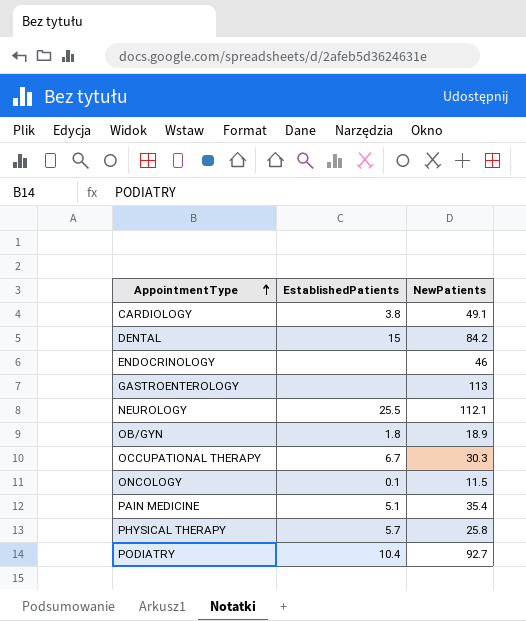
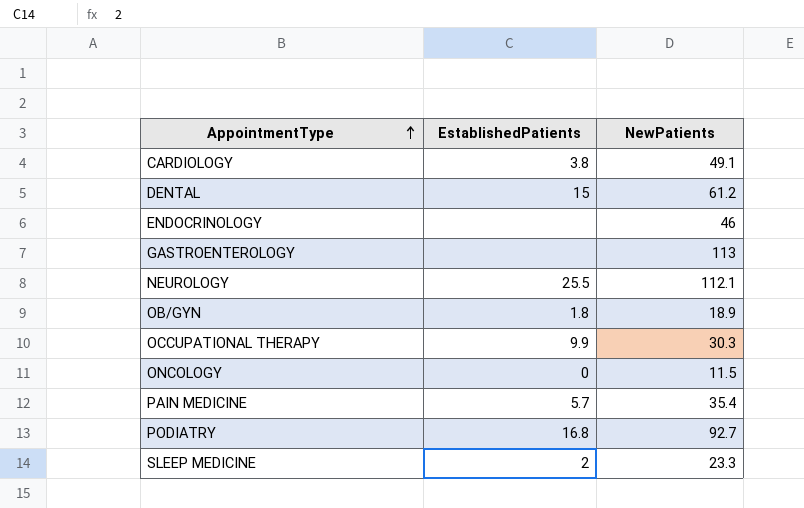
row PHYSICAL THERAPY: 5.7 | 25.8 -> none
DENTAL | NewPatients: 84.2 -> 61.2
OCCUPATIONAL THERAPY | EstablishedPatients: 6.7 -> 9.9
ONCOLOGY | EstablishedPatients: 0.1 -> 0
PAIN MEDICINE | EstablishedPatients: 5.1 -> 5.7
PODIATRY | EstablishedPatients: 10.4 -> 16.8
row SLEEP MEDICINE: none -> 2 | 23.3

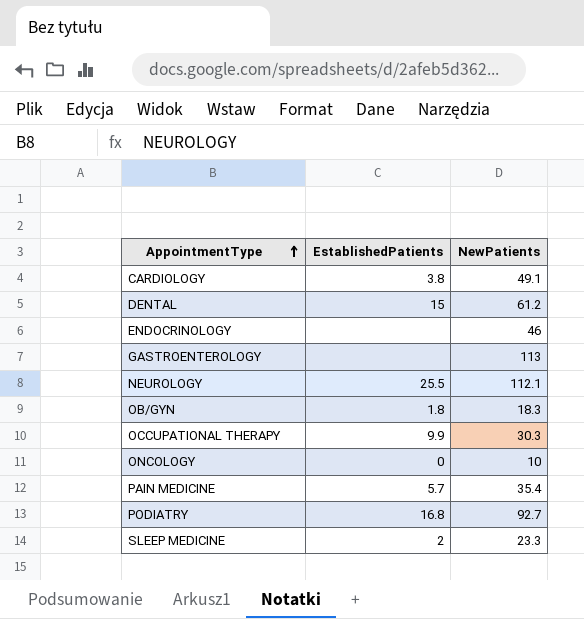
OB/GYN | NewPatients: 18.9 -> 18.3
ONCOLOGY | NewPatients: 11.5 -> 10

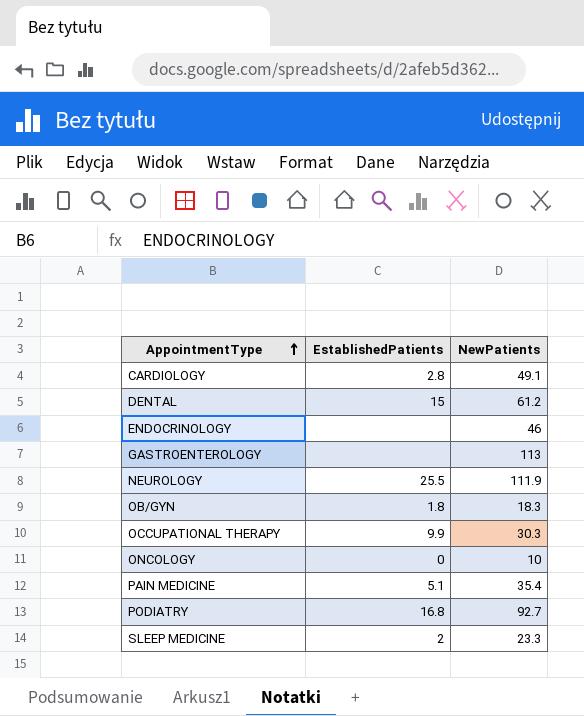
CARDIOLOGY | EstablishedPatients: 3.8 -> 2.8
NEUROLOGY | NewPatients: 112.1 -> 111.9
PAIN MEDICINE | EstablishedPatients: 5.7 -> 5.1

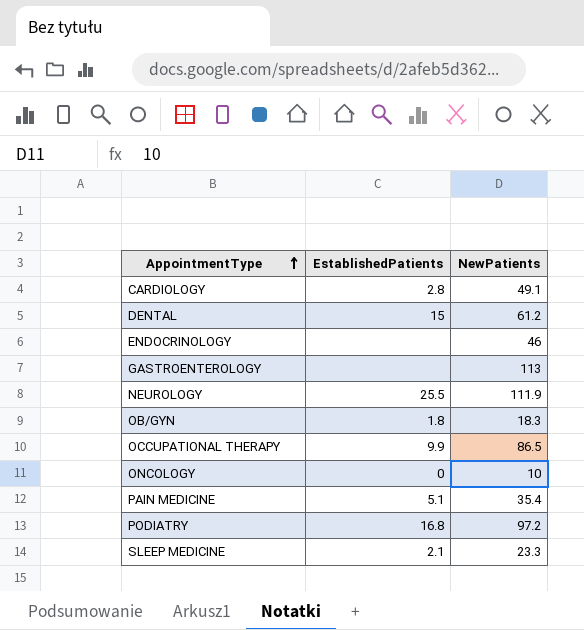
OCCUPATIONAL THERAPY | NewPatients: 30.3 -> 86.5
PODIATRY | NewPatients: 92.7 -> 97.2
SLEEP MEDICINE | EstablishedPatients: 2 -> 2.1

